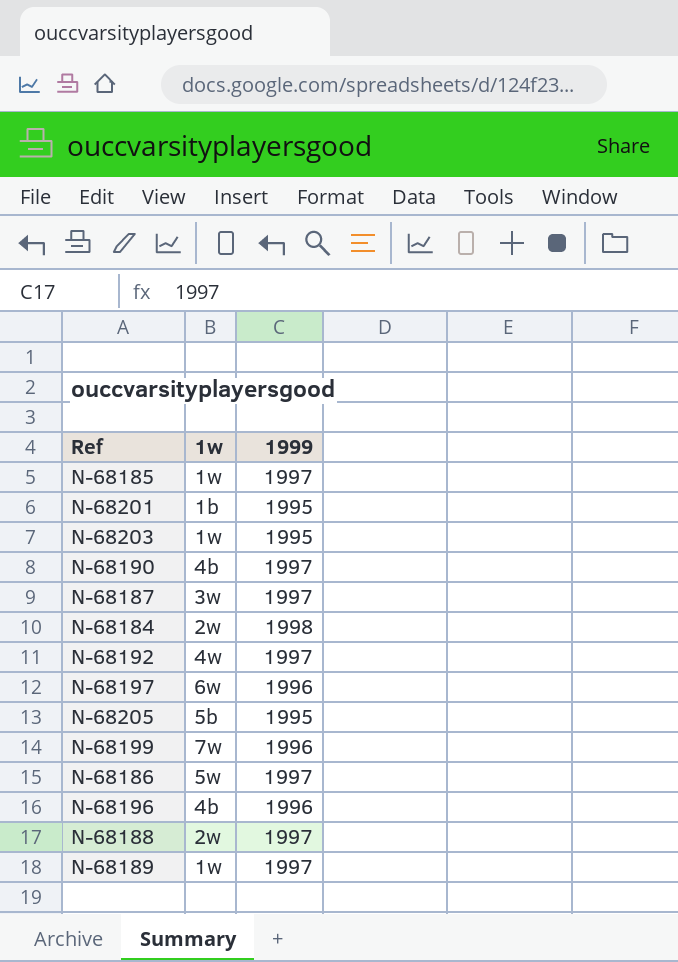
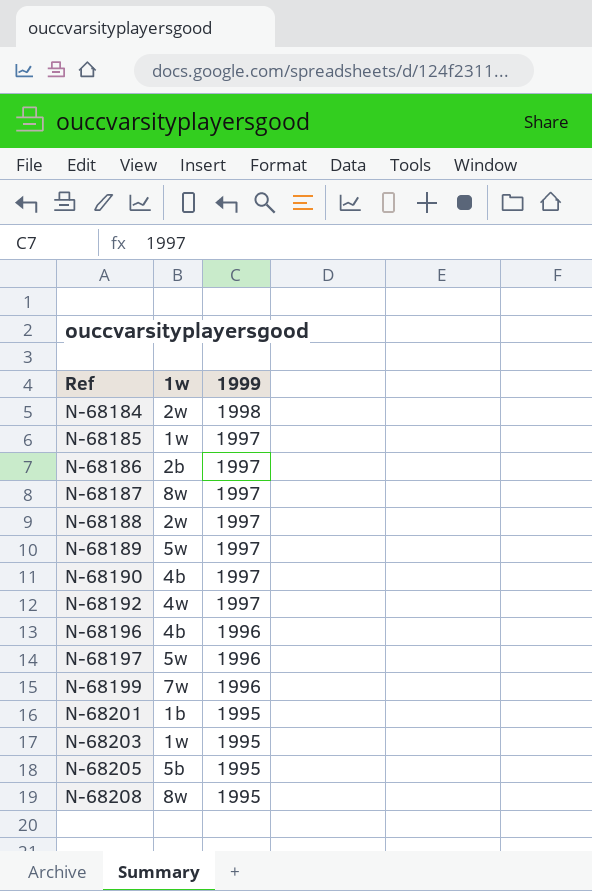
row order: none -> Ref ascending
N-68186 | 1w: 5w -> 2b
N-68187 | 1w: 3w -> 8w
N-68189 | 1w: 1w -> 5w
N-68197 | 1w: 6w -> 5w
row N-68208: none -> 8w | 1995

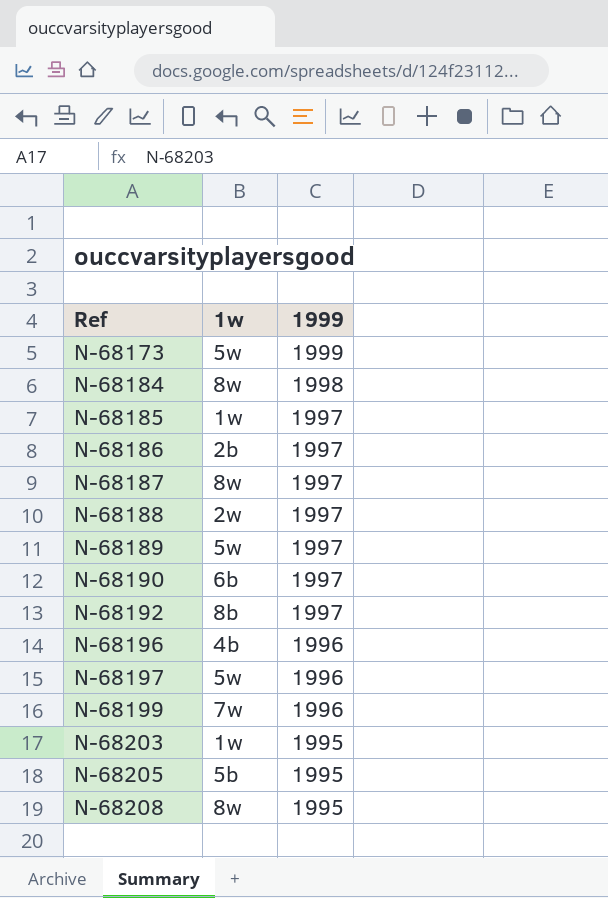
row N-68201: 1b | 1995 -> none
row N-68173: none -> 5w | 1999
N-68184 | 1w: 2w -> 8w
N-68190 | 1w: 4b -> 6b
N-68192 | 1w: 4w -> 8b

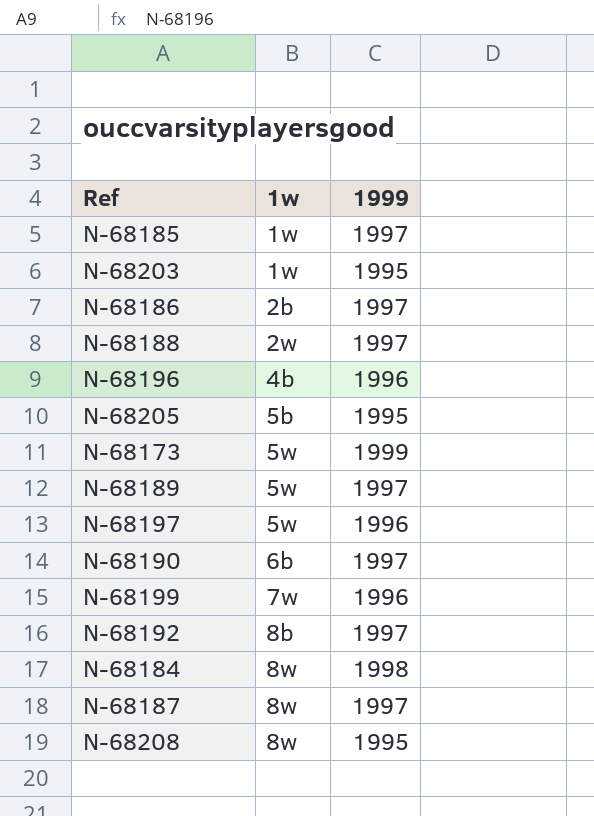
row order: Ref ascending -> 1w ascending

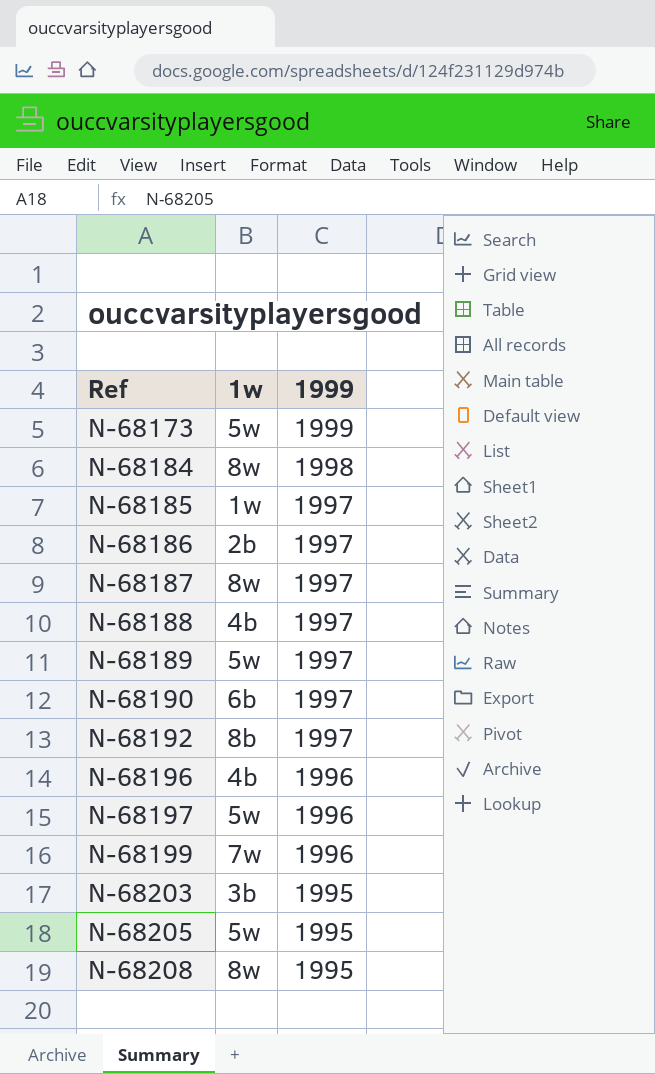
row order: 1w ascending -> Ref ascending
N-68188 | 1w: 2w -> 4b
N-68203 | 1w: 1w -> 3b
N-68205 | 1w: 5b -> 5w

